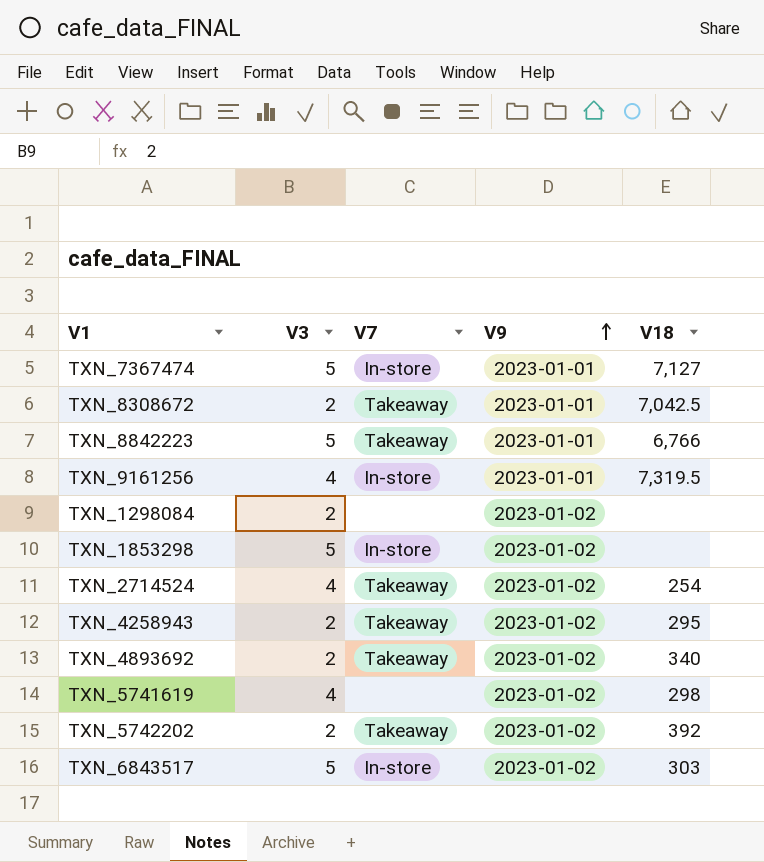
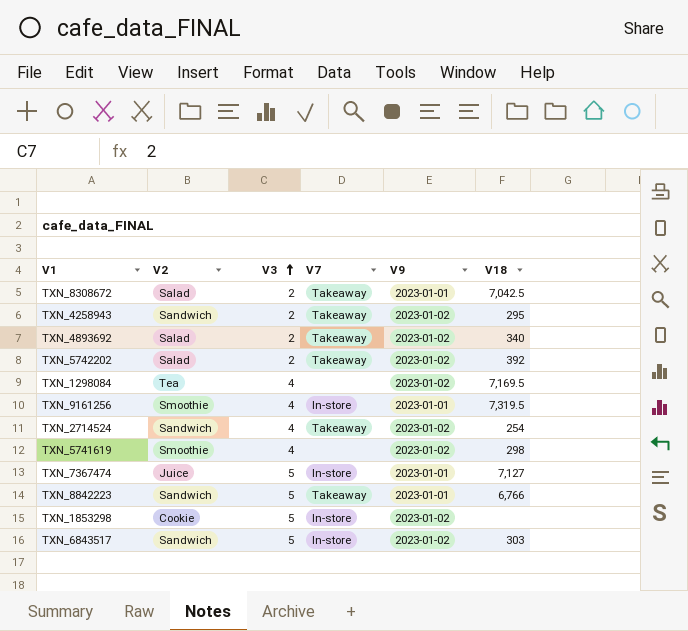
row order: V9 ascending -> V3 ascending
column V2 | position: none -> 2
TXN_1298084 | V3: 2 -> 4
TXN_1298084 | V18: none -> 7,169.5

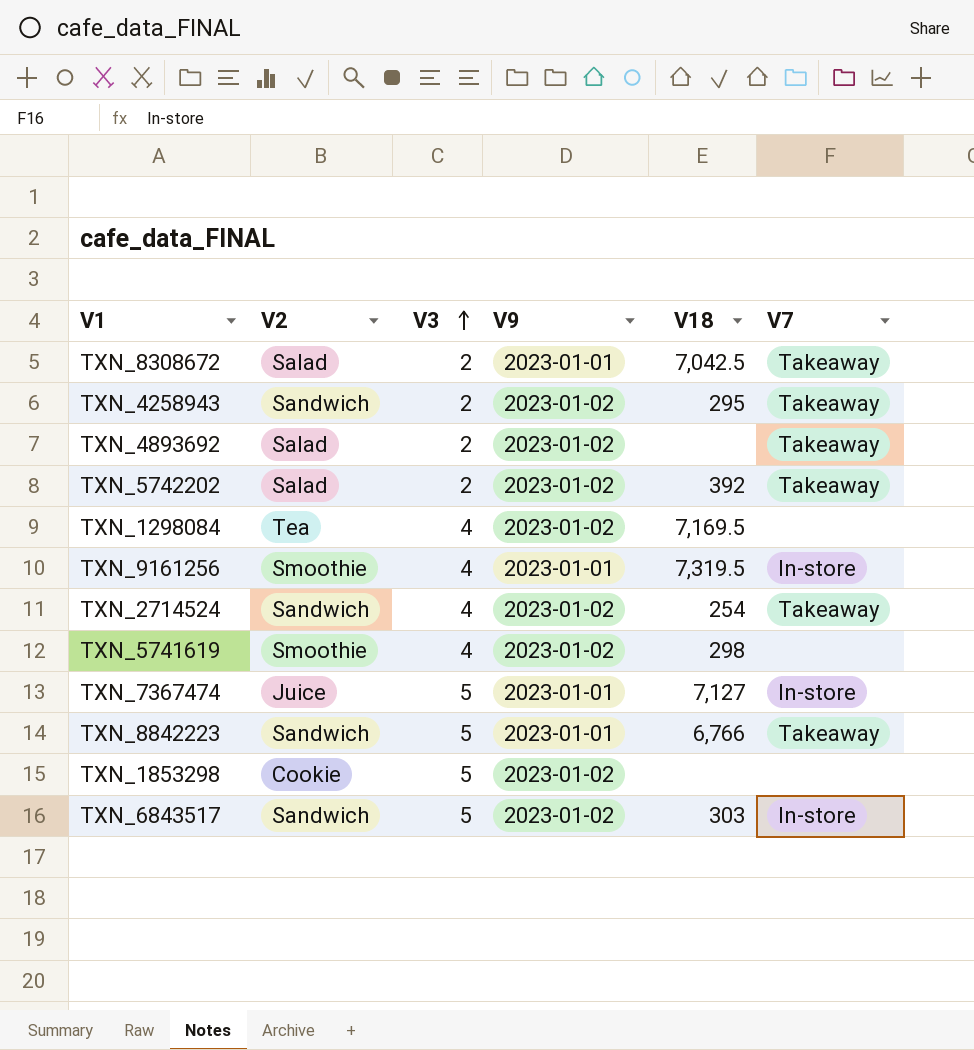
column V7 | position: 4 -> 6
TXN_4893692 | V18: 340 -> none
TXN_1853298 | V7: In-store -> none

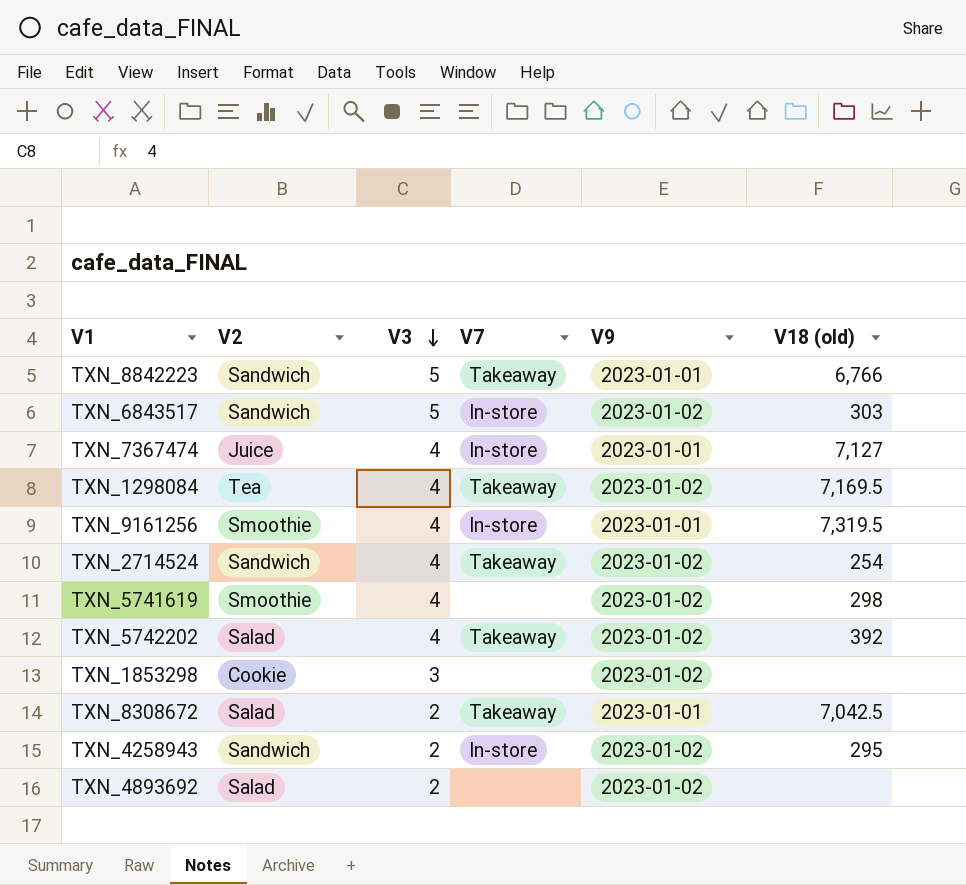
row order: V3 ascending -> V3 descending
column V7 | position: 6 -> 4
column name: V18 -> V18 (old)
TXN_7367474 | V3: 5 -> 4
TXN_1298084 | V7: none -> Takeaway
TXN_5742202 | V3: 2 -> 4
TXN_1853298 | V3: 5 -> 3
TXN_4258943 | V7: Takeaway -> In-store
TXN_4893692 | V7: Takeaway -> none

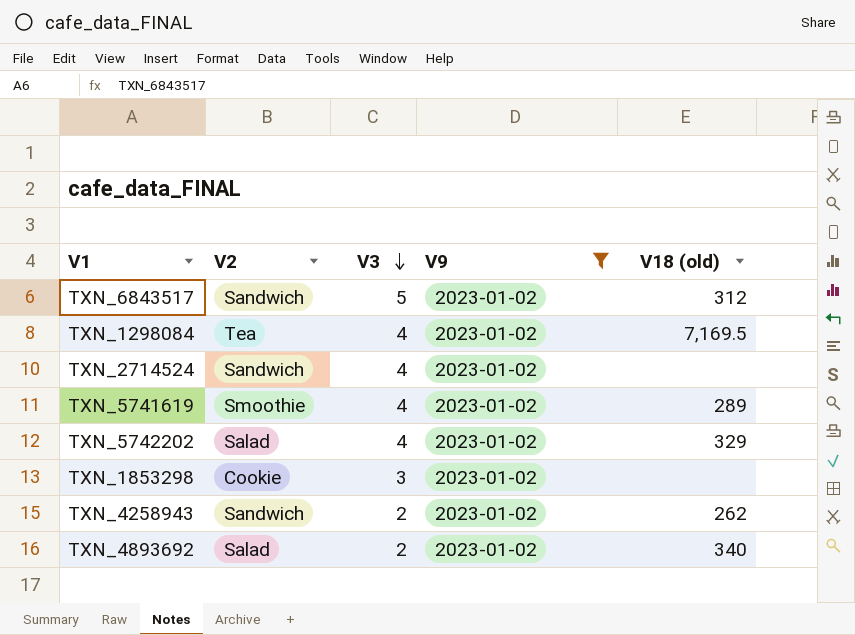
filter: none -> V9 = 2023-01-02
column V7 | position: 4 -> none
TXN_6843517 | V18 (old): 303 -> 312
TXN_2714524 | V18 (old): 254 -> none
TXN_5741619 | V18 (old): 298 -> 289
TXN_5742202 | V18 (old): 392 -> 329
TXN_4258943 | V18 (old): 295 -> 262
TXN_4893692 | V18 (old): none -> 340

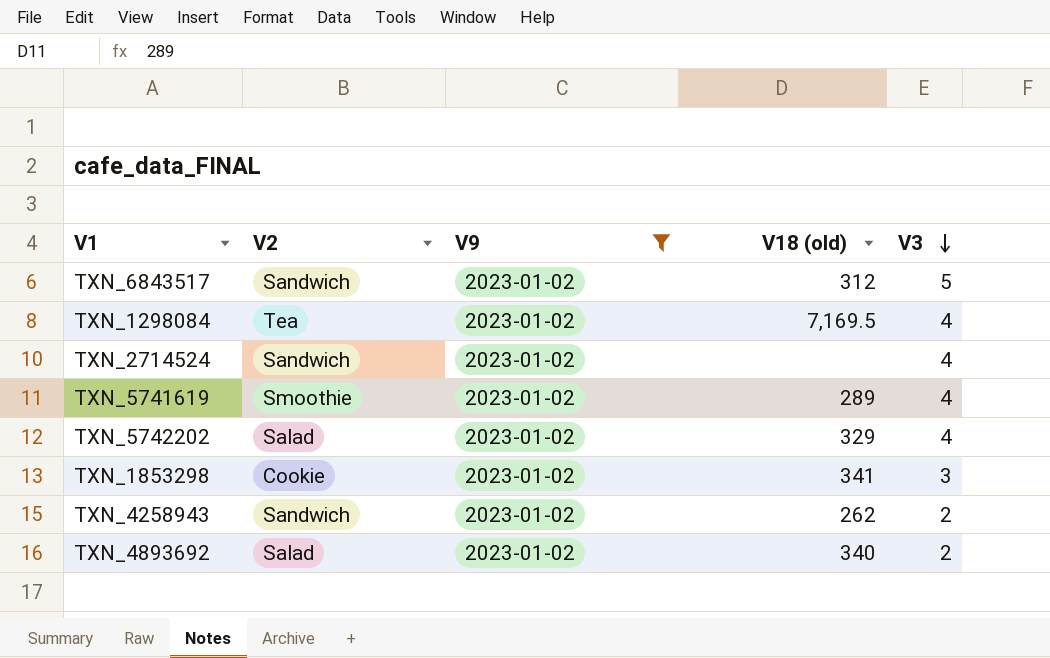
column V3 | position: 3 -> 5
TXN_1853298 | V18 (old): none -> 341

